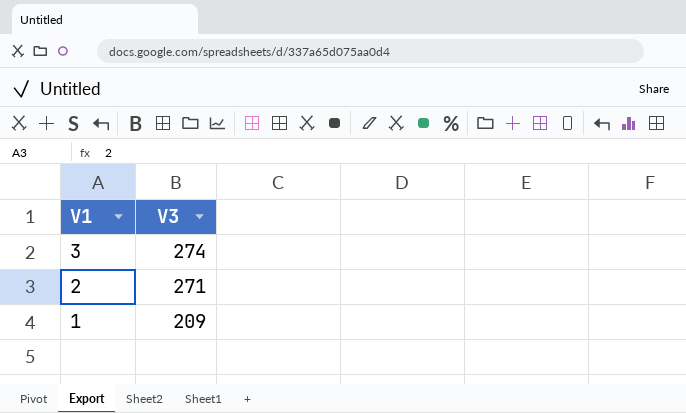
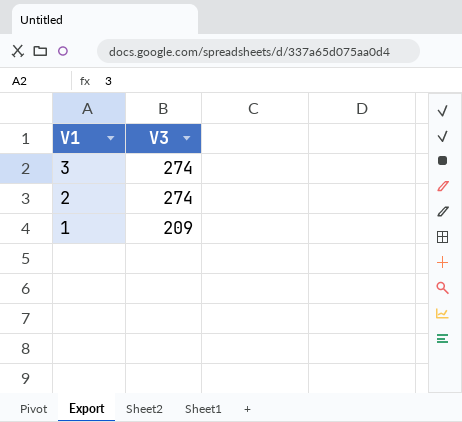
2 | V3: 271 -> 274

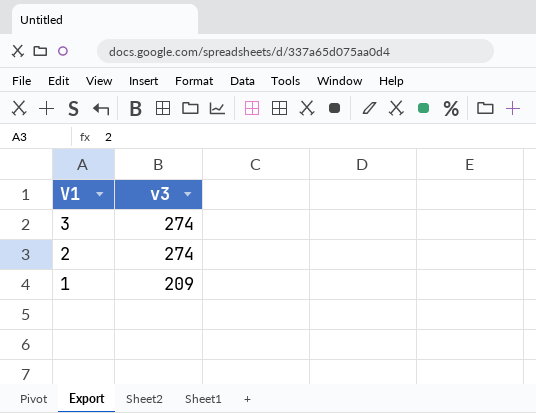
column name: V3 -> v3

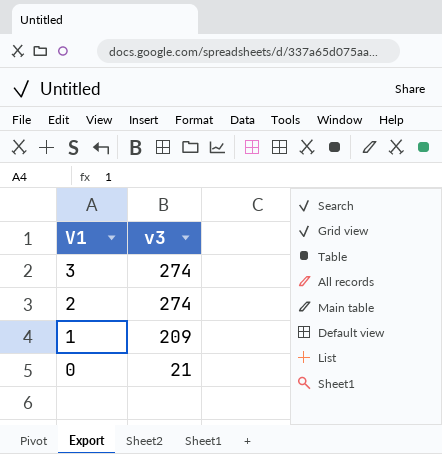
row 0: none -> 21

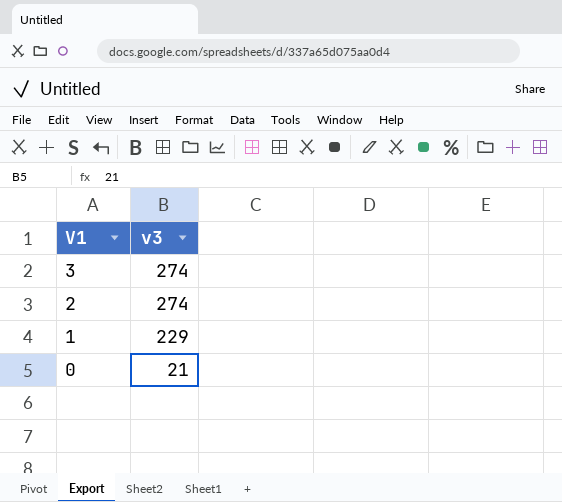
1 | v3: 209 -> 229

